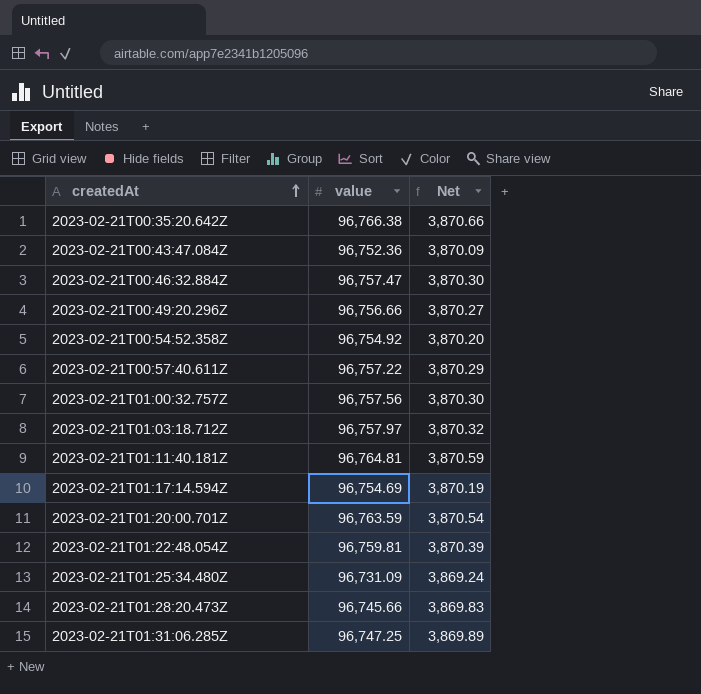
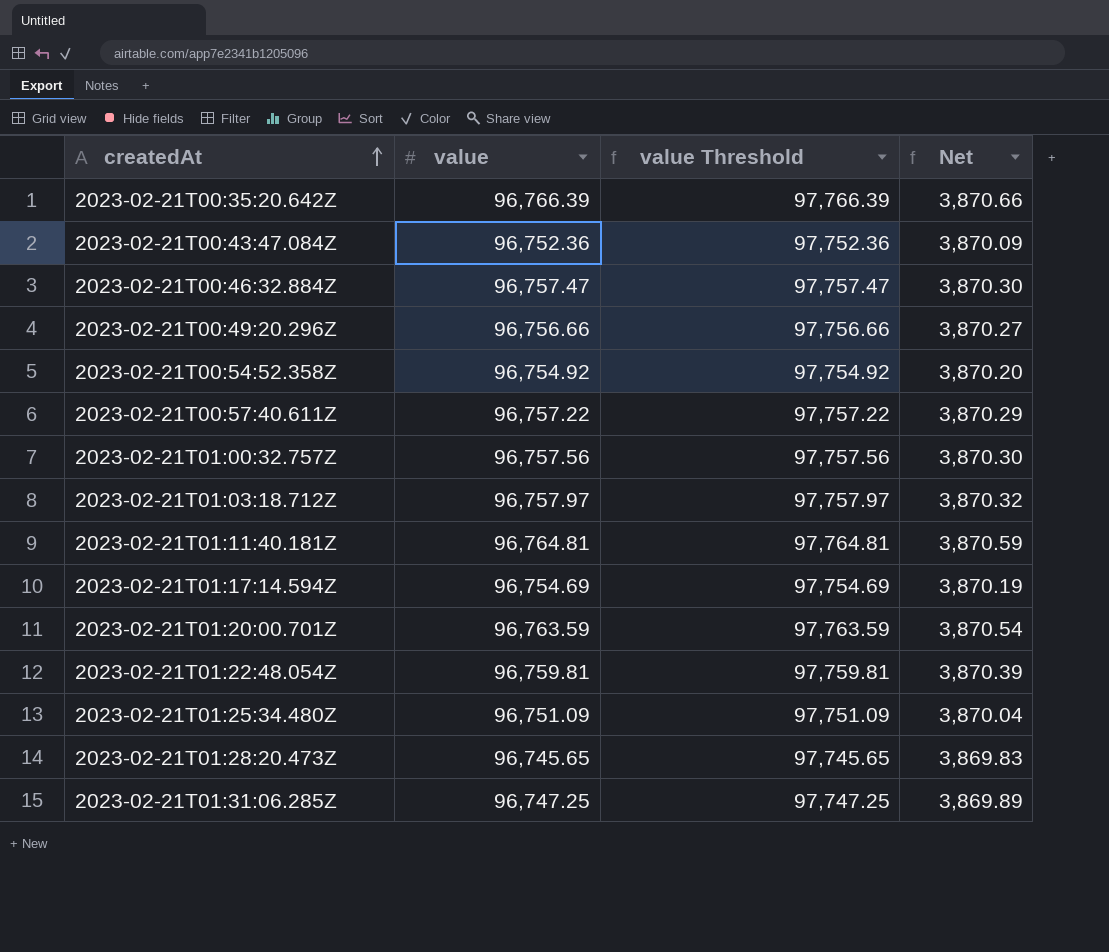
column value Threshold | formula: none -> [value] + 1000
2023-02-21T00:35:20.642Z | value: 96,766.38 -> 96,766.39
2023-02-21T01:25:34.480Z | value: 96,731.09 -> 96,751.09
2023-02-21T01:25:34.480Z | Net: 3,869.24 -> 3,870.04
2023-02-21T01:28:20.473Z | value: 96,745.66 -> 96,745.65

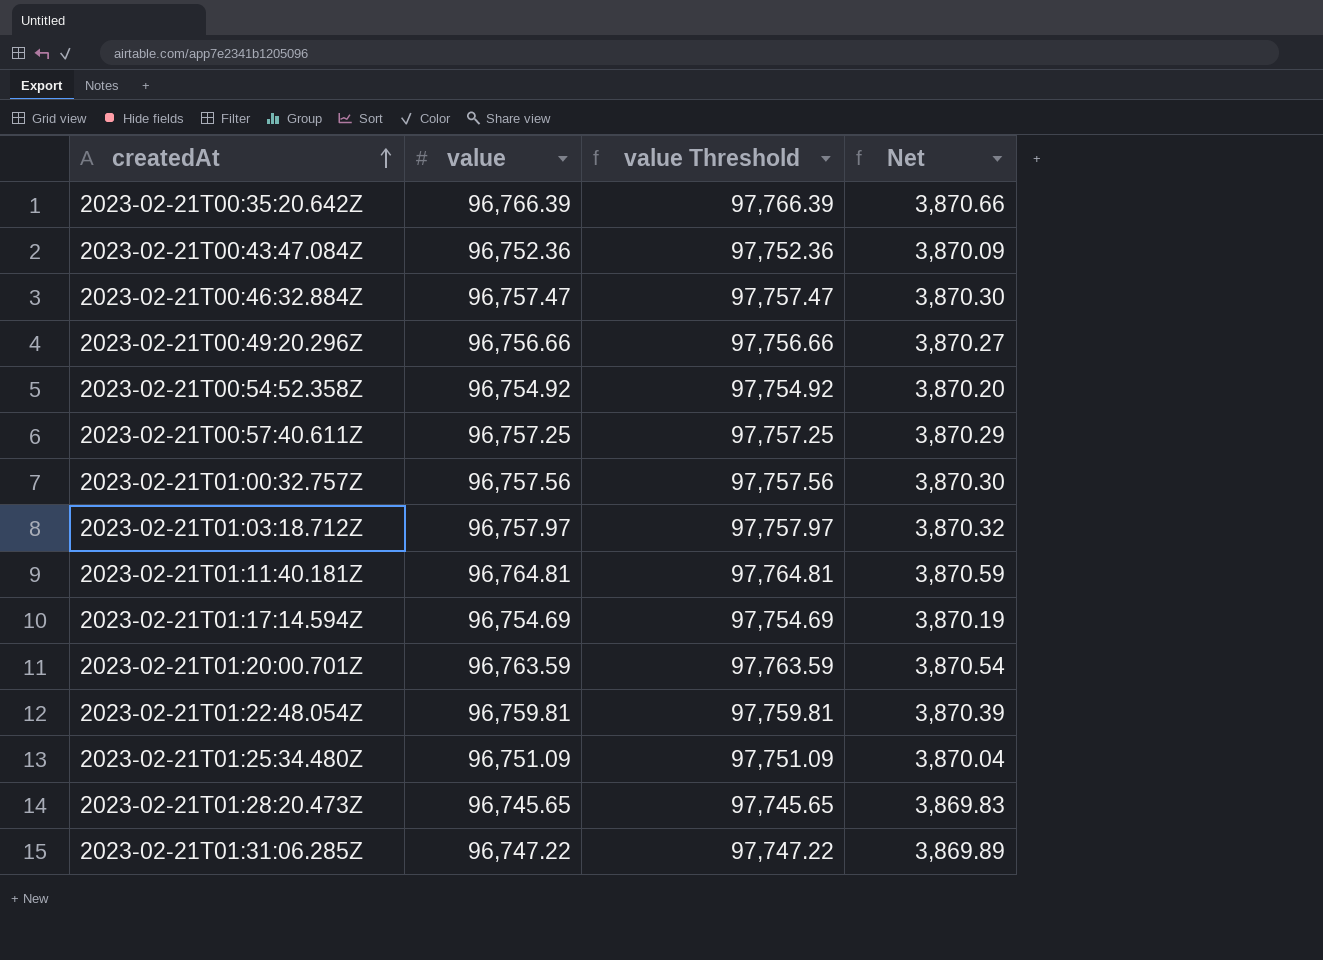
2023-02-21T00:57:40.611Z | value: 96,757.22 -> 96,757.25
2023-02-21T00:57:40.611Z | value Threshold: 97,757.22 -> 97,757.25
2023-02-21T01:31:06.285Z | value: 96,747.25 -> 96,747.22
2023-02-21T01:31:06.285Z | value Threshold: 97,747.25 -> 97,747.22

